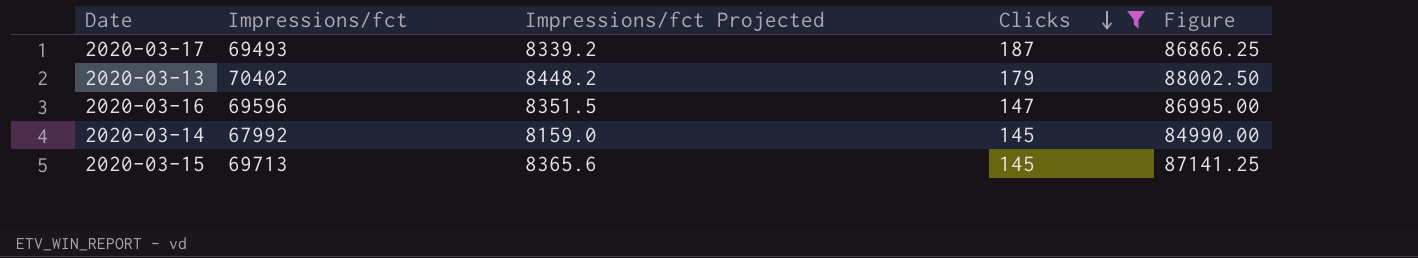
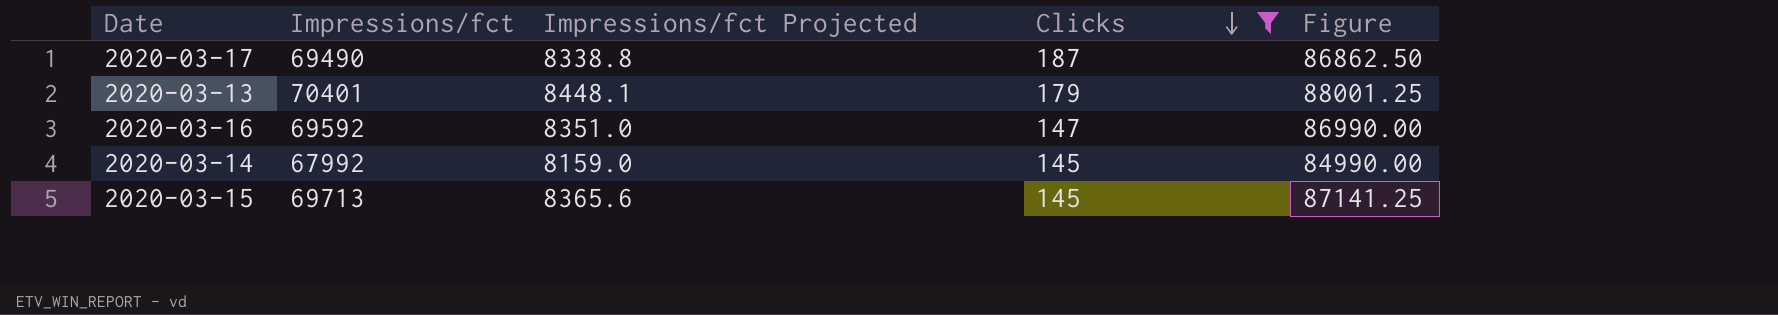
2020-03-17 | Impressions/fct: 69493 -> 69490
2020-03-17 | Impressions/fct Projected: 8339.2 -> 8338.8
2020-03-17 | Figure: 86866.25 -> 86862.50
2020-03-13 | Impressions/fct: 70402 -> 70401
2020-03-13 | Impressions/fct Projected: 8448.2 -> 8448.1
2020-03-13 | Figure: 88002.50 -> 88001.25
2020-03-16 | Impressions/fct: 69596 -> 69592
2020-03-16 | Impressions/fct Projected: 8351.5 -> 8351.0
2020-03-16 | Figure: 86995.00 -> 86990.00

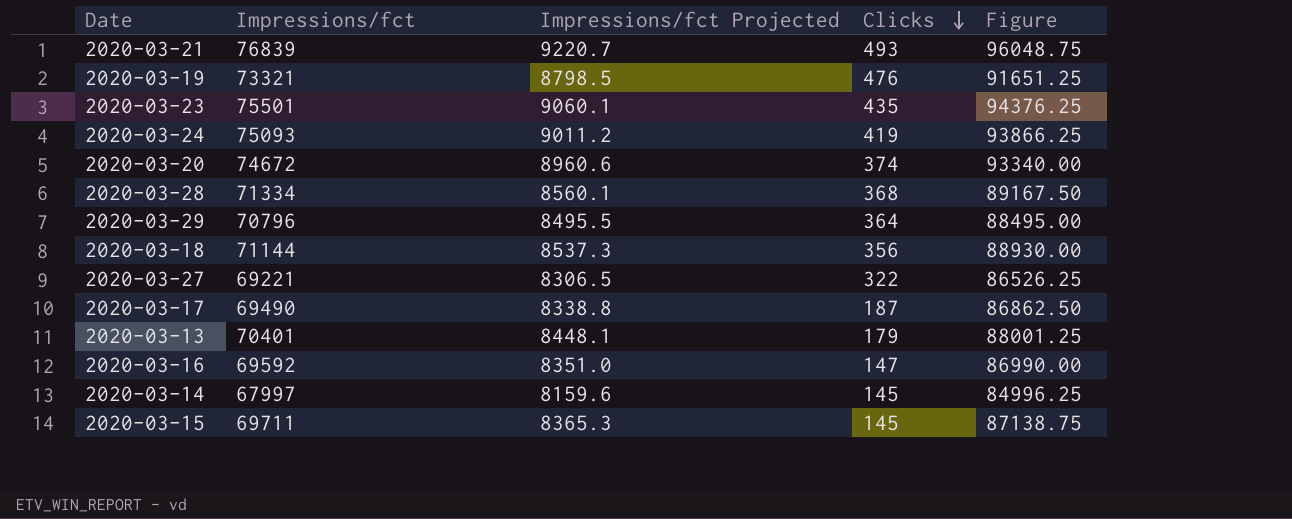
filter: Clicks <= 187 -> none
2020-03-14 | Impressions/fct: 67992 -> 67997
2020-03-14 | Impressions/fct Projected: 8159.0 -> 8159.6
2020-03-14 | Figure: 84990.00 -> 84996.25
2020-03-15 | Impressions/fct: 69713 -> 69711
2020-03-15 | Impressions/fct Projected: 8365.6 -> 8365.3
2020-03-15 | Figure: 87141.25 -> 87138.75

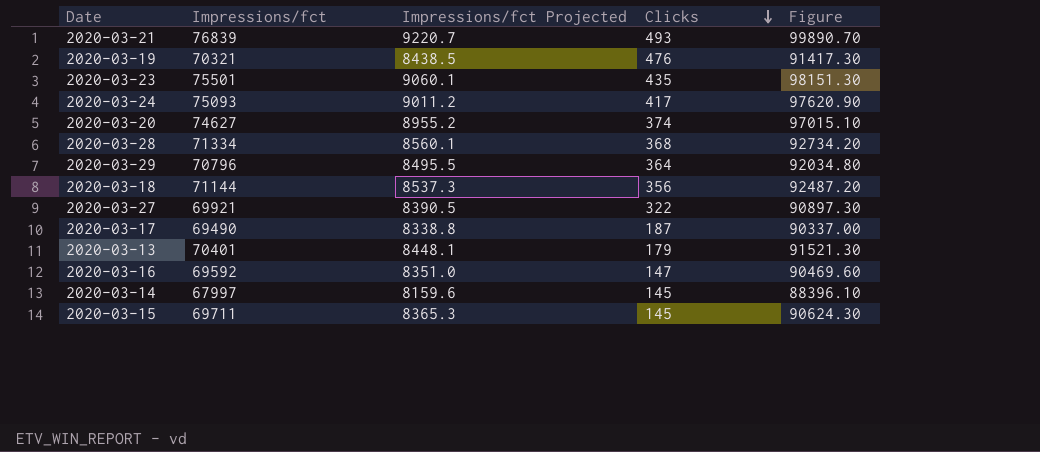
column Figure | formula: [Impressions/fct] * 1.25 -> [Impressions/fct] * 1.3
2020-03-19 | Impressions/fct: 73321 -> 70321
2020-03-19 | Impressions/fct Projected: 8798.5 -> 8438.5
2020-03-24 | Clicks: 419 -> 417
2020-03-20 | Impressions/fct: 74672 -> 74627
2020-03-20 | Impressions/fct Projected: 8960.6 -> 8955.2
2020-03-27 | Impressions/fct: 69221 -> 69921
2020-03-27 | Impressions/fct Projected: 8306.5 -> 8390.5

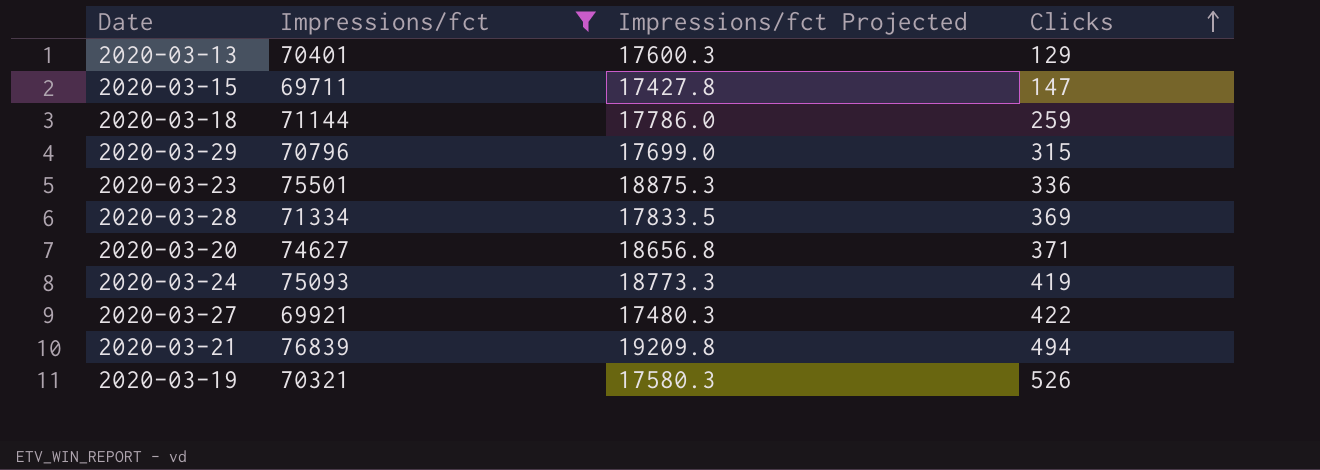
filter: none -> Impressions/fct >= 69711
row order: Clicks descending -> Clicks ascending
column Figure | formula: [Impressions/fct] * 1.3 -> none
column Impressions/fct Projected | formula: [Impressions/fct] * 0.12 -> [Impressions/fct] * 0.25
2020-03-13 | Clicks: 179 -> 129
2020-03-15 | Clicks: 145 -> 147
2020-03-18 | Clicks: 356 -> 259
2020-03-29 | Clicks: 364 -> 315
2020-03-23 | Clicks: 435 -> 336
2020-03-28 | Clicks: 368 -> 369
2020-03-20 | Clicks: 374 -> 371
2020-03-24 | Clicks: 417 -> 419
2020-03-27 | Clicks: 322 -> 422
2020-03-21 | Clicks: 493 -> 494
2020-03-19 | Clicks: 476 -> 526

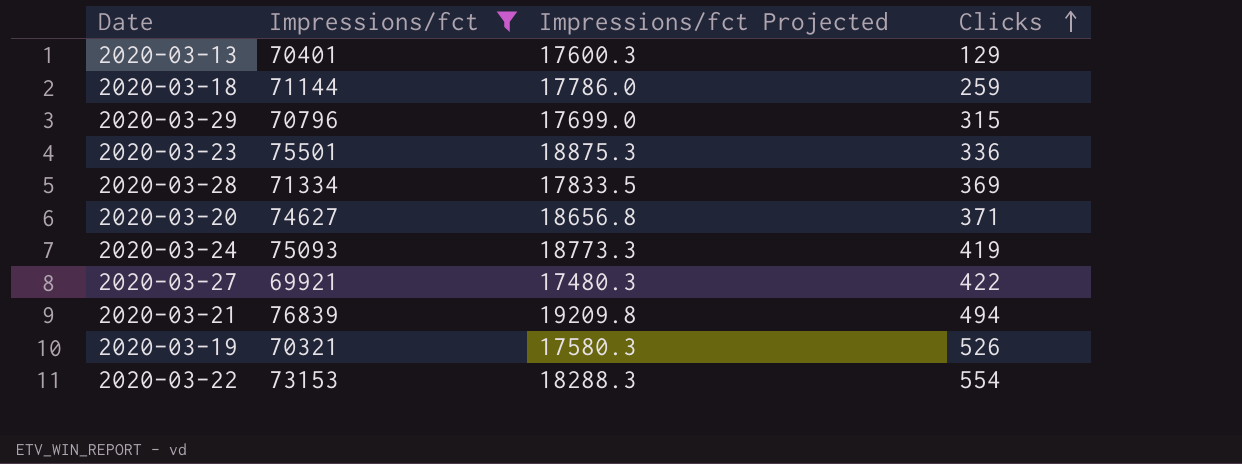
row 2020-03-15: 69711 | 17427.8 | 147 -> none
row 2020-03-22: none -> 73153 | 18288.3 | 554

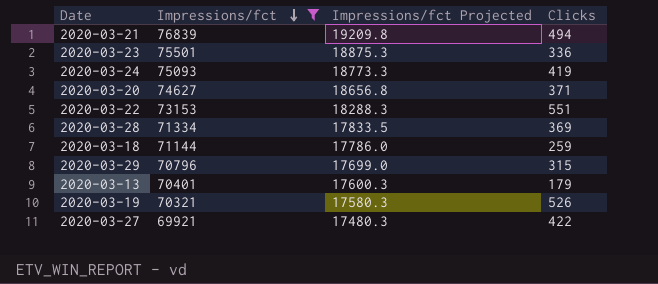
row order: Clicks ascending -> Impressions/fct descending
2020-03-22 | Clicks: 554 -> 551
2020-03-13 | Clicks: 129 -> 179

